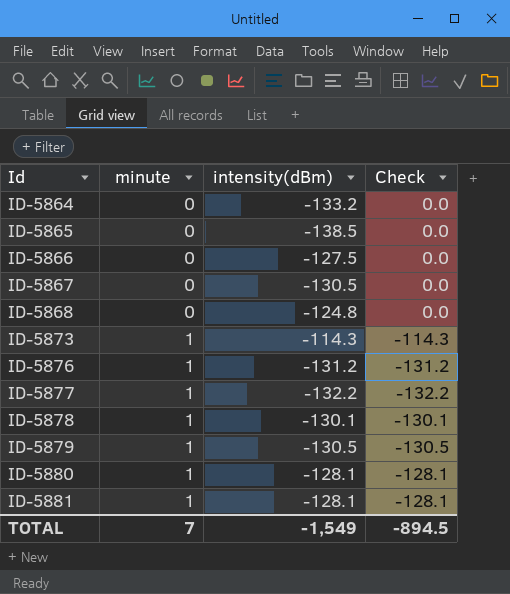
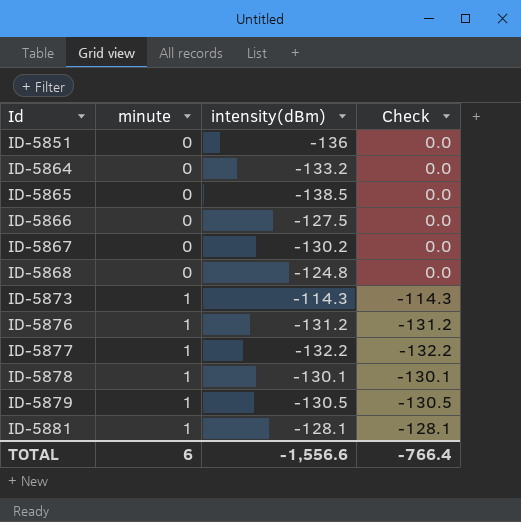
row ID-5880: 1 | -128.1 | -128.1 -> none
row ID-5851: none -> 0 | -136 | 0.0
ID-5867 | intensity(dBm): -130.5 -> -130.2
TOTAL | minute: 7 -> 6
TOTAL | intensity(dBm): -1,549 -> -1,556.6
TOTAL | Check: -894.5 -> -766.4

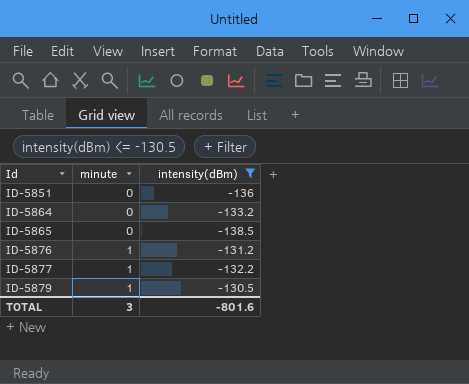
filter: none -> intensity(dBm) <= -130.5
column Check | formula: [minute] * [intensity(dBm)] -> none
TOTAL | minute: 6 -> 3
TOTAL | intensity(dBm): -1,556.6 -> -801.6

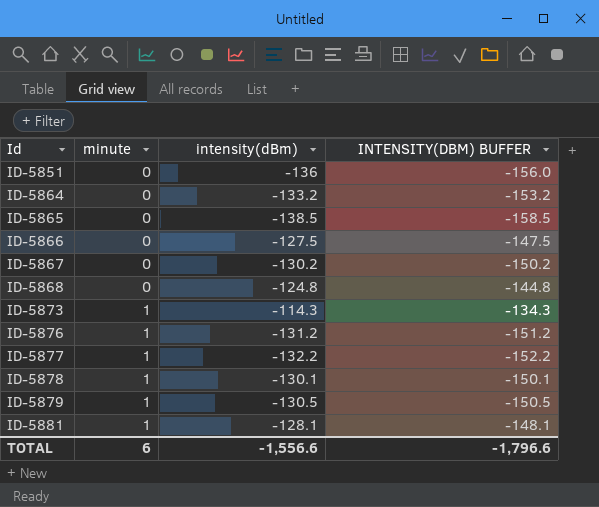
filter: intensity(dBm) <= -130.5 -> none
column INTENSITY(DBM) BUFFER | formula: none -> [intensity(dBm)] - 20
TOTAL | minute: 3 -> 6
TOTAL | intensity(dBm): -801.6 -> -1,556.6

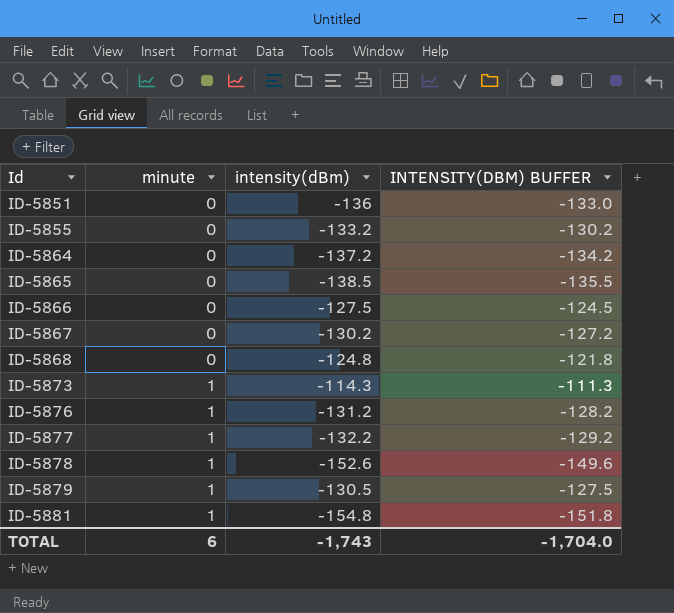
column INTENSITY(DBM) BUFFER | formula: [intensity(dBm)] - 20 -> [intensity(dBm)] + 3
row ID-5855: none -> 0 | -133.2 | -130.2
ID-5864 | intensity(dBm): -133.2 -> -137.2
ID-5878 | intensity(dBm): -130.1 -> -152.6
ID-5881 | intensity(dBm): -128.1 -> -154.8
TOTAL | intensity(dBm): -1,556.6 -> -1,743
TOTAL | INTENSITY(DBM) BUFFER: -1,796.6 -> -1,704.0

